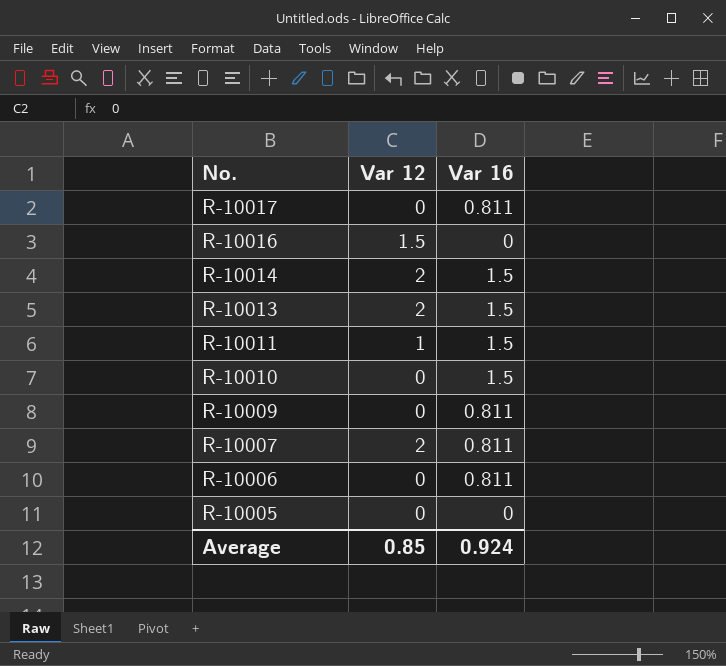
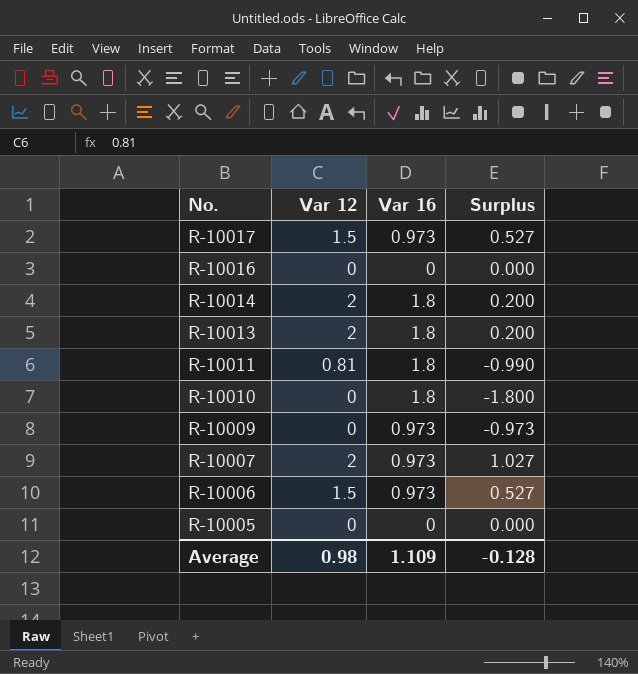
column Surplus | formula: none -> [Var 12] - [Var 16]
R-10017 | Var 12: 0 -> 1.5
R-10017 | Var 16: 0.811 -> 0.973
R-10016 | Var 12: 1.5 -> 0
R-10014 | Var 16: 1.5 -> 1.8
R-10013 | Var 16: 1.5 -> 1.8
R-10011 | Var 12: 1 -> 0.81
R-10011 | Var 16: 1.5 -> 1.8
R-10010 | Var 16: 1.5 -> 1.8
R-10009 | Var 16: 0.811 -> 0.973
R-10007 | Var 16: 0.811 -> 0.973
R-10006 | Var 12: 0 -> 1.5
R-10006 | Var 16: 0.811 -> 0.973
Average | Var 12: 0.85 -> 0.98
Average | Var 16: 0.924 -> 1.109

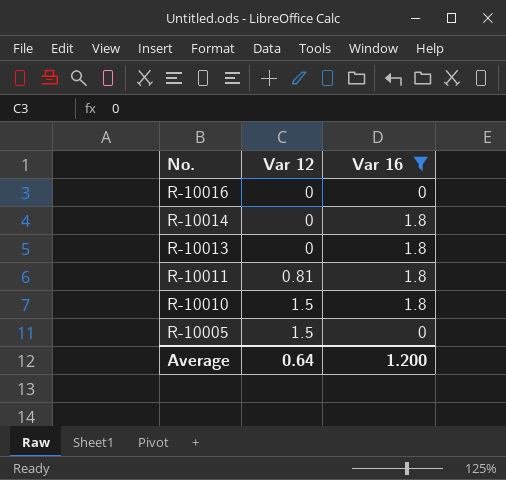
filter: none -> Var 16 != 0.973
column Surplus | formula: [Var 12] - [Var 16] -> none
R-10014 | Var 12: 2 -> 0
R-10013 | Var 12: 2 -> 0
R-10010 | Var 12: 0 -> 1.5
R-10005 | Var 12: 0 -> 1.5
Average | Var 12: 0.98 -> 0.64
Average | Var 16: 1.109 -> 1.200

